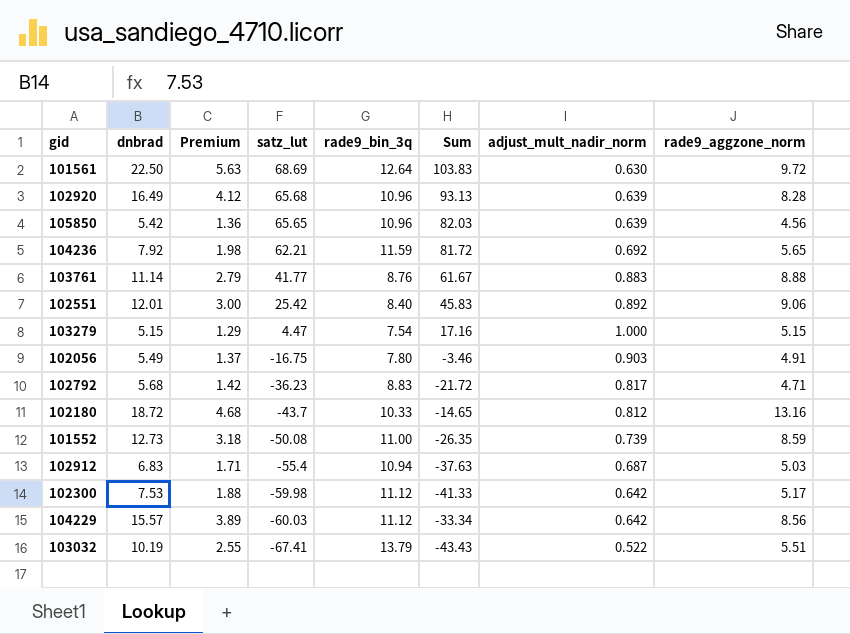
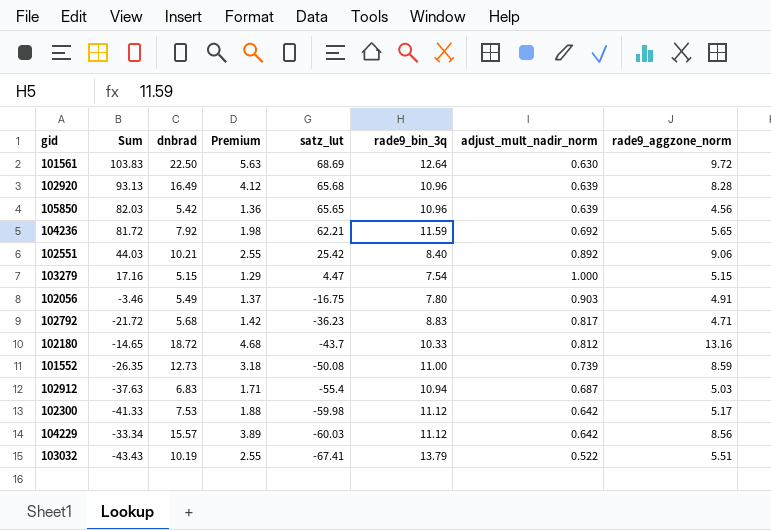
column Sum | position: 6 -> 2
row 103761: 11.14 | 2.79 | 41.77 | 8.76 | 61.67 | 0.883 | 8.88 -> none
102551 | Sum: 45.83 -> 44.03
102551 | dnbrad: 12.01 -> 10.21
102551 | Premium: 3.00 -> 2.55

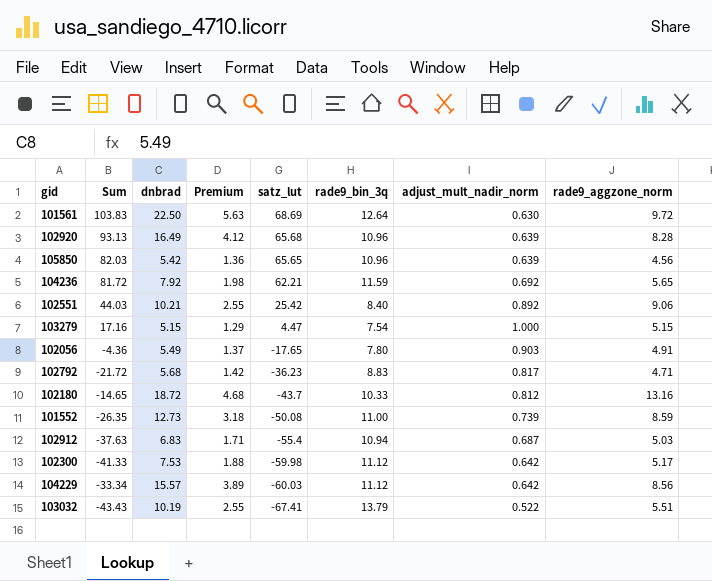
102056 | Sum: -3.46 -> -4.36
102056 | satz_lut: -16.75 -> -17.65

